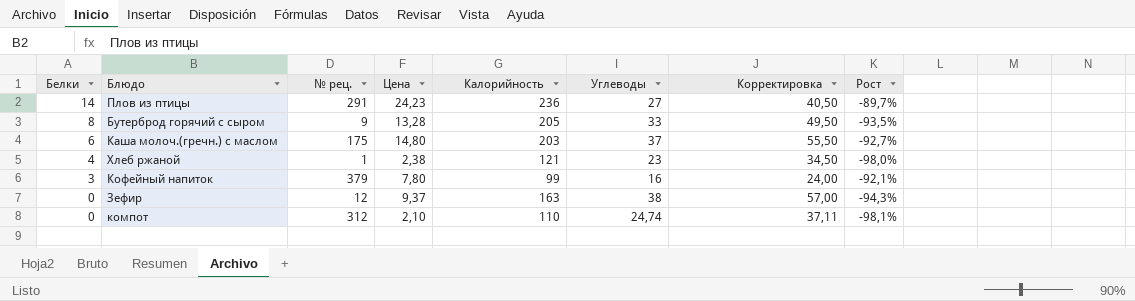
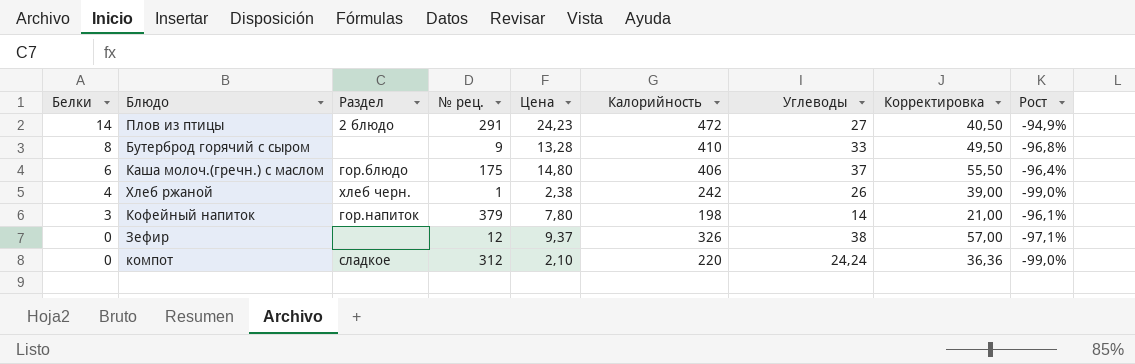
column Раздел | position: none -> 3
Плов из птицы | Калорийность: 236 -> 472
Плов из птицы | Рост: -89,7% -> -94,9%
Бутерброд горячий с сыром | Калорийность: 205 -> 410
Бутерброд горячий с сыром | Рост: -93,5% -> -96,8%
Каша молоч.(гречн.) с маслом | Калорийность: 203 -> 406
Каша молоч.(гречн.) с маслом | Рост: -92,7% -> -96,4%
Хлеб ржаной | Калорийность: 121 -> 242
Хлеб ржаной | Углеводы: 23 -> 26
Хлеб ржаной | Корректировка: 34,50 -> 39,00
Хлеб ржаной | Рост: -98,0% -> -99,0%
Кофейный напиток | Калорийность: 99 -> 198
Кофейный напиток | Углеводы: 16 -> 14
Кофейный напиток | Корректировка: 24,00 -> 21,00
Кофейный напиток | Рост: -92,1% -> -96,1%
Зефир | Калорийность: 163 -> 326
Зефир | Рост: -94,3% -> -97,1%
компот | Калорийность: 110 -> 220
компот | Углеводы: 24,74 -> 24,24
компот | Корректировка: 37,11 -> 36,36
компот | Рост: -98,1% -> -99,0%

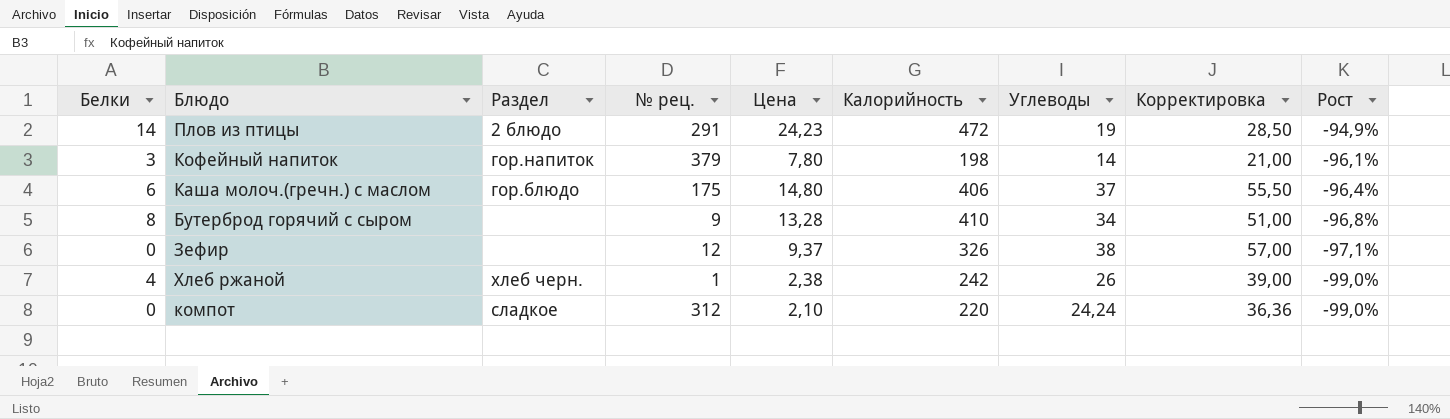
row order: Белки descending -> Рост descending
Плов из птицы | Углеводы: 27 -> 19
Плов из птицы | Корректировка: 40,50 -> 28,50
Бутерброд горячий с сыром | Углеводы: 33 -> 34
Бутерброд горячий с сыром | Корректировка: 49,50 -> 51,00

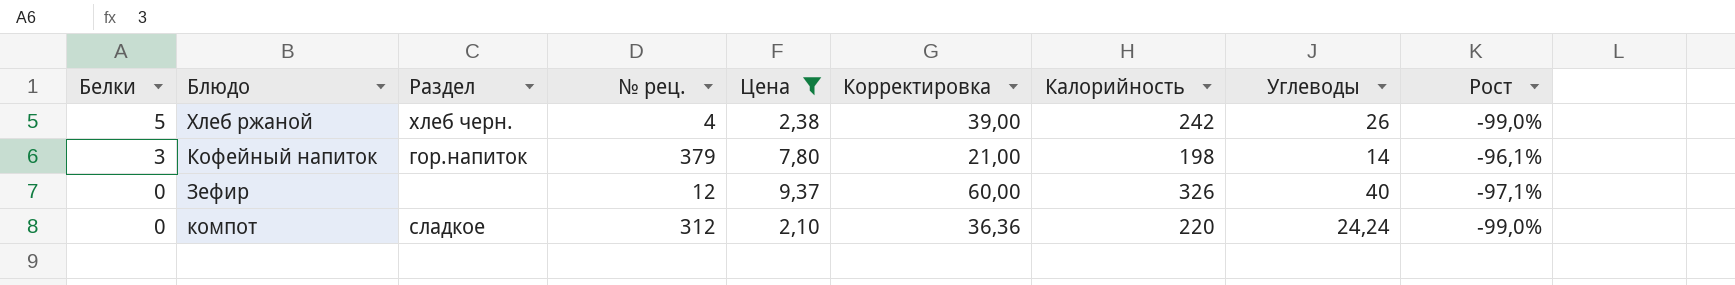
filter: none -> Цена <= 9,37
row order: Рост descending -> Белки descending
column Корректировка | position: 8 -> 6
Хлеб ржаной | Белки: 4 -> 5
Хлеб ржаной | № рец.: 1 -> 4
Зефир | Корректировка: 57,00 -> 60,00
Зефир | Углеводы: 38 -> 40

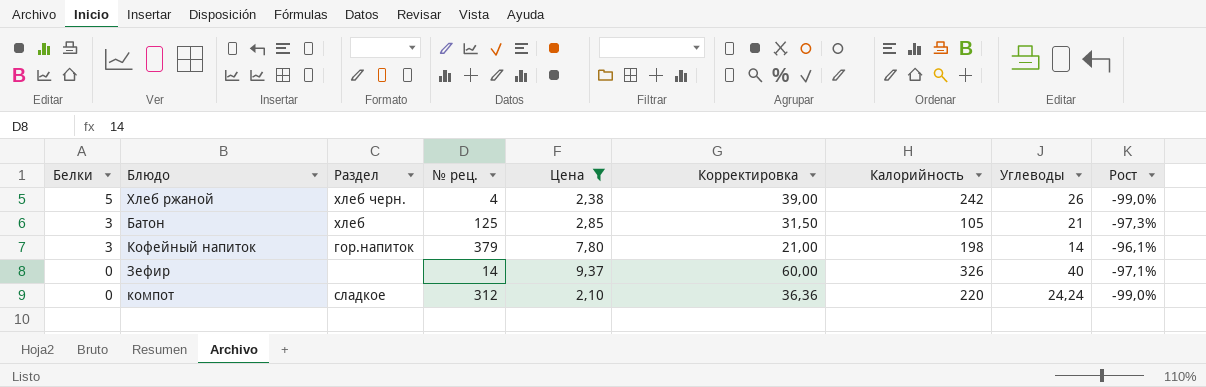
row Батон: none -> 3 | хлеб | 125 | 2,85 | 31,50 | 105 | 21 | -97,3%
Зефир | № рец.: 12 -> 14

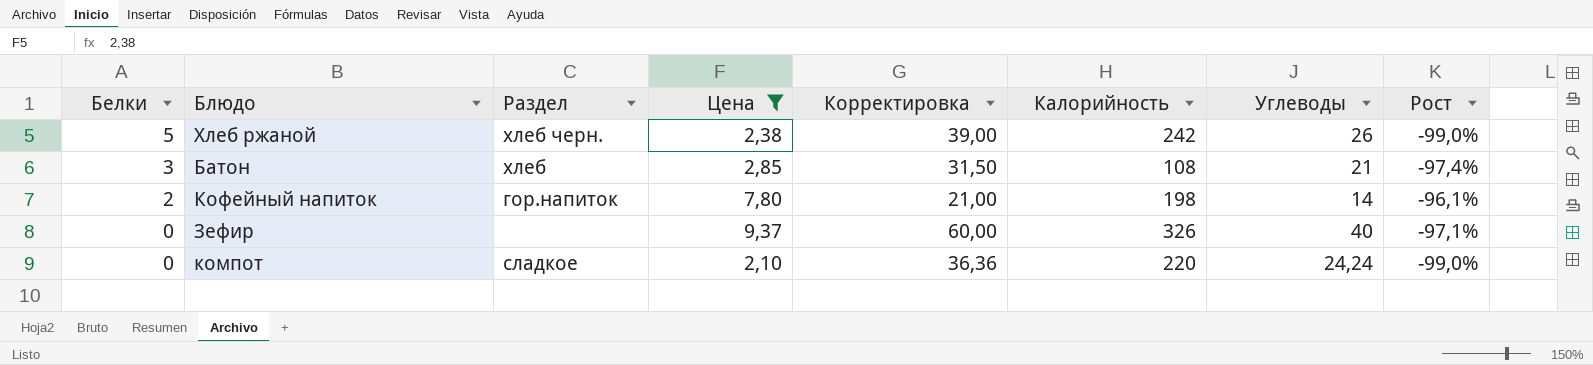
column № рец. | position: 4 -> none
Батон | Калорийность: 105 -> 108
Батон | Рост: -97,3% -> -97,4%
Кофейный напиток | Белки: 3 -> 2

